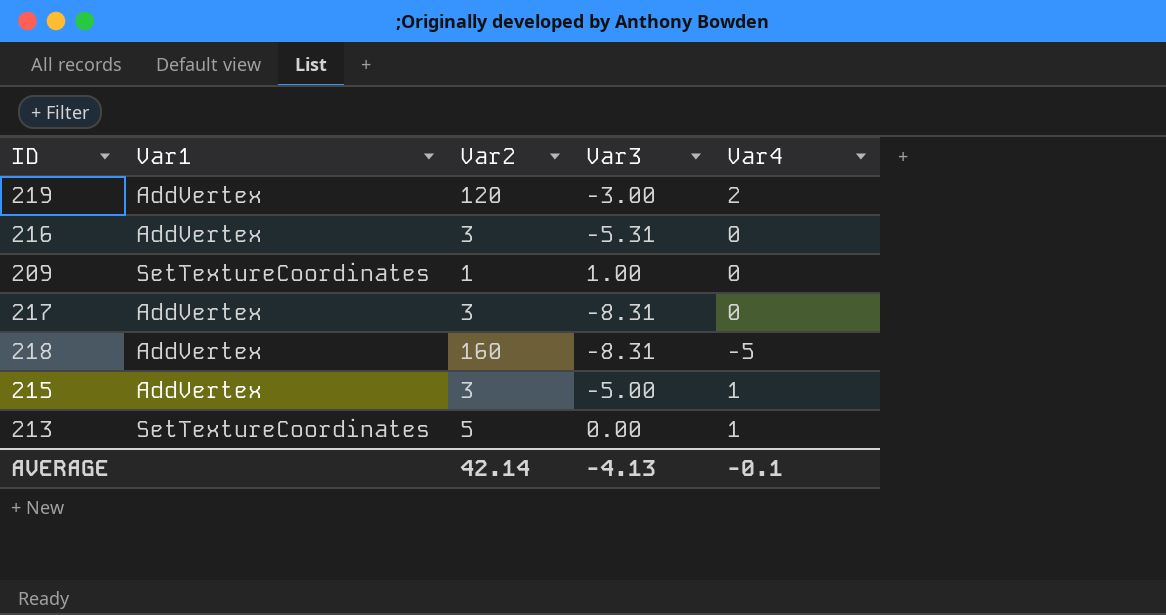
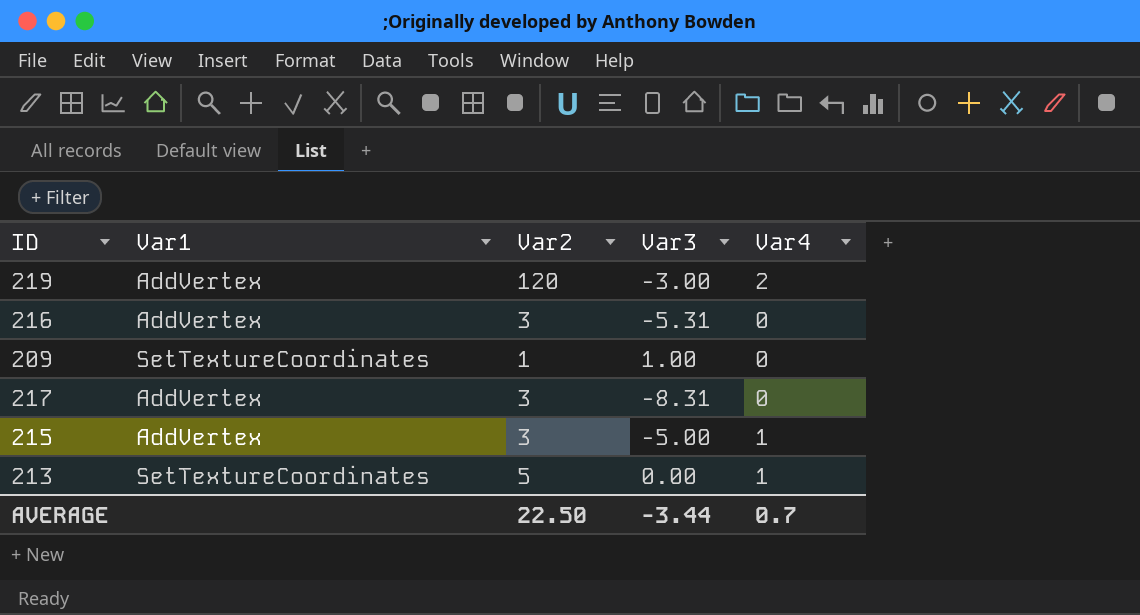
row 218: AddVertex | 160 | -8.31 | -5 -> none
AVERAGE | Var2: 42.14 -> 22.50
AVERAGE | Var3: -4.13 -> -3.44
AVERAGE | Var4: -0.1 -> 0.7

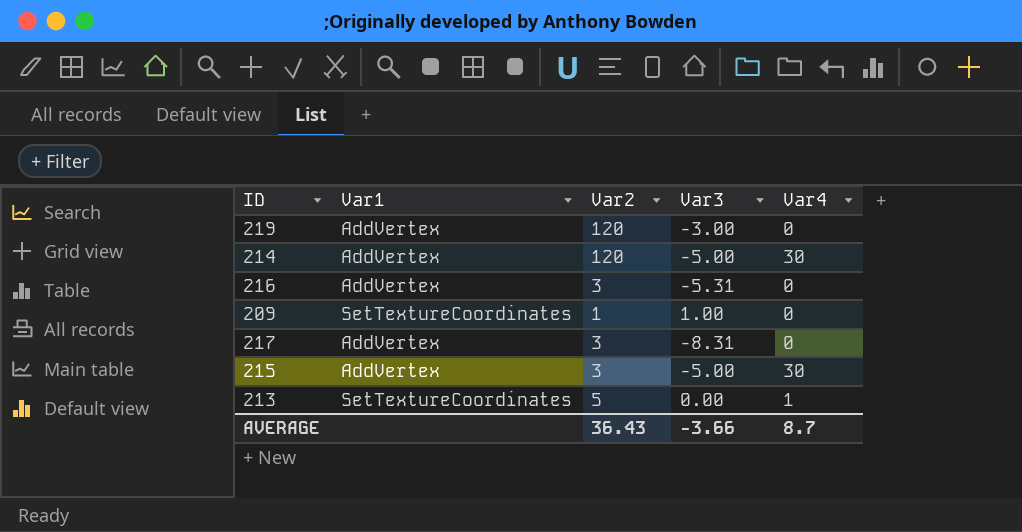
219 | Var4: 2 -> 0
row 214: none -> AddVertex | 120 | -5.00 | 30
215 | Var4: 1 -> 30
AVERAGE | Var2: 22.50 -> 36.43
AVERAGE | Var3: -3.44 -> -3.66
AVERAGE | Var4: 0.7 -> 8.7

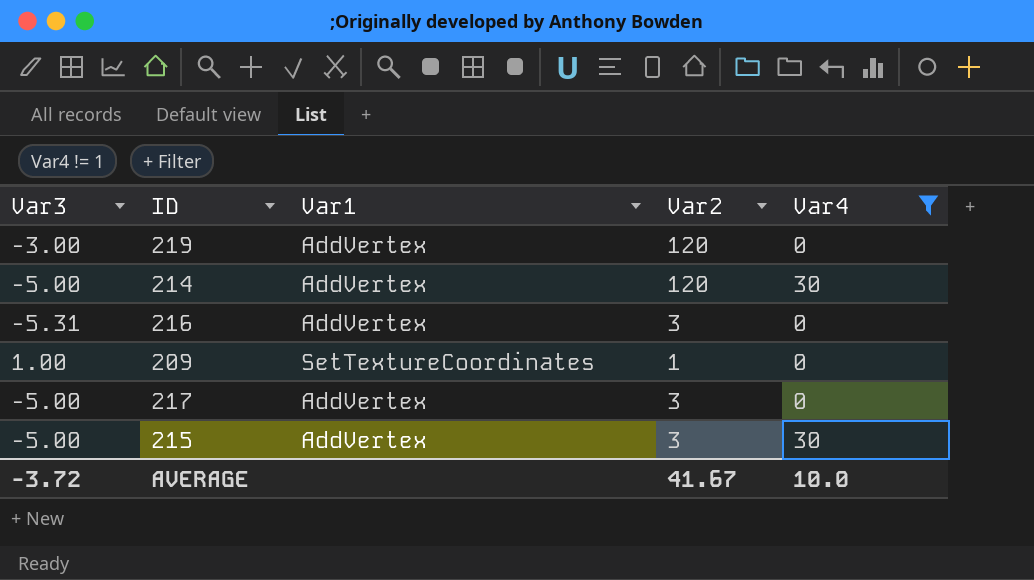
filter: none -> Var4 != 1
column Var3 | position: 4 -> 1
217 | Var3: -8.31 -> -5.00
AVERAGE | Var3: -3.66 -> -3.72
AVERAGE | Var2: 36.43 -> 41.67
AVERAGE | Var4: 8.7 -> 10.0

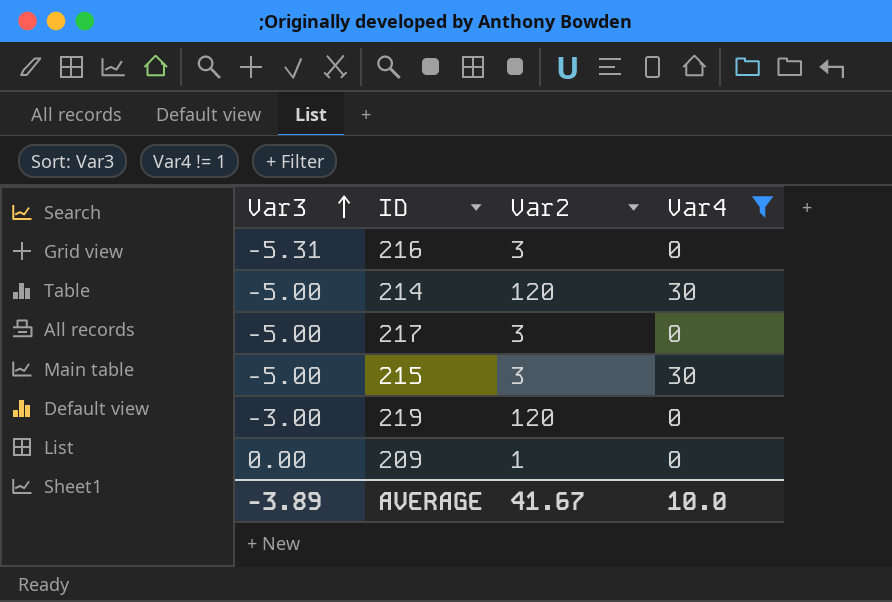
row order: none -> Var3 ascending
column Var1 | position: 3 -> none
209 | Var3: 1.00 -> 0.00
AVERAGE | Var3: -3.72 -> -3.89

